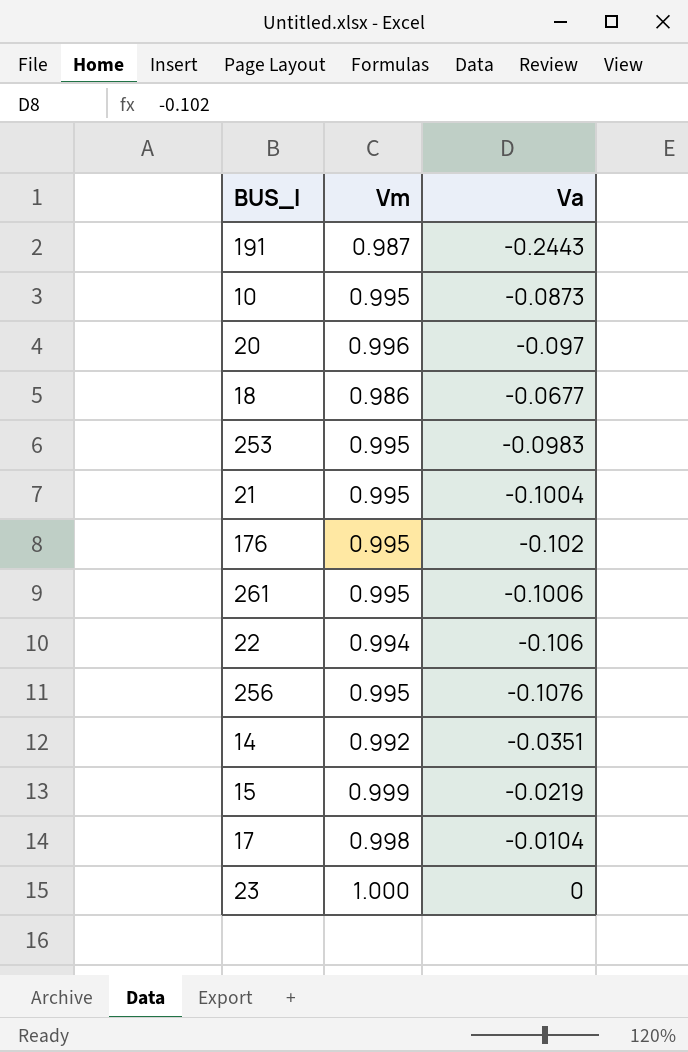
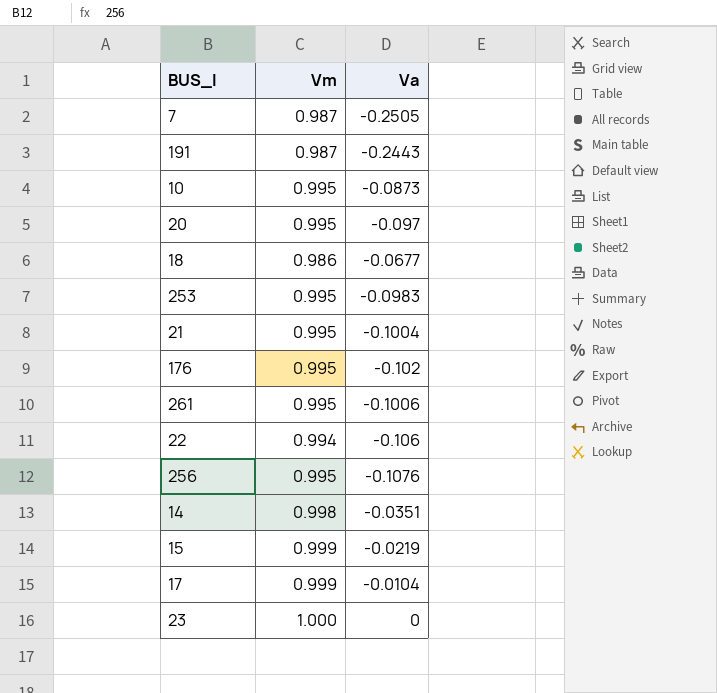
row 7: none -> 0.987 | -0.2505
20 | Vm: 0.996 -> 0.995
14 | Vm: 0.992 -> 0.998
17 | Vm: 0.998 -> 0.999

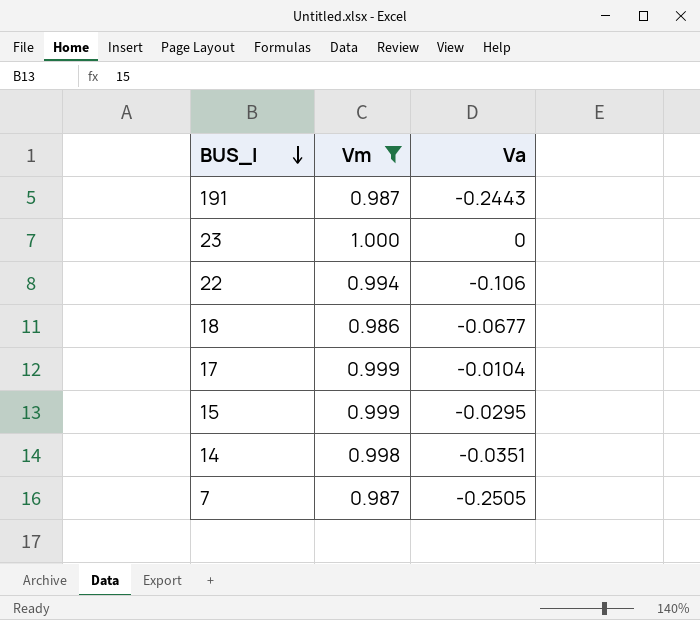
filter: none -> Vm != 0.995
row order: none -> BUS_I descending
15 | Va: -0.0219 -> -0.0295

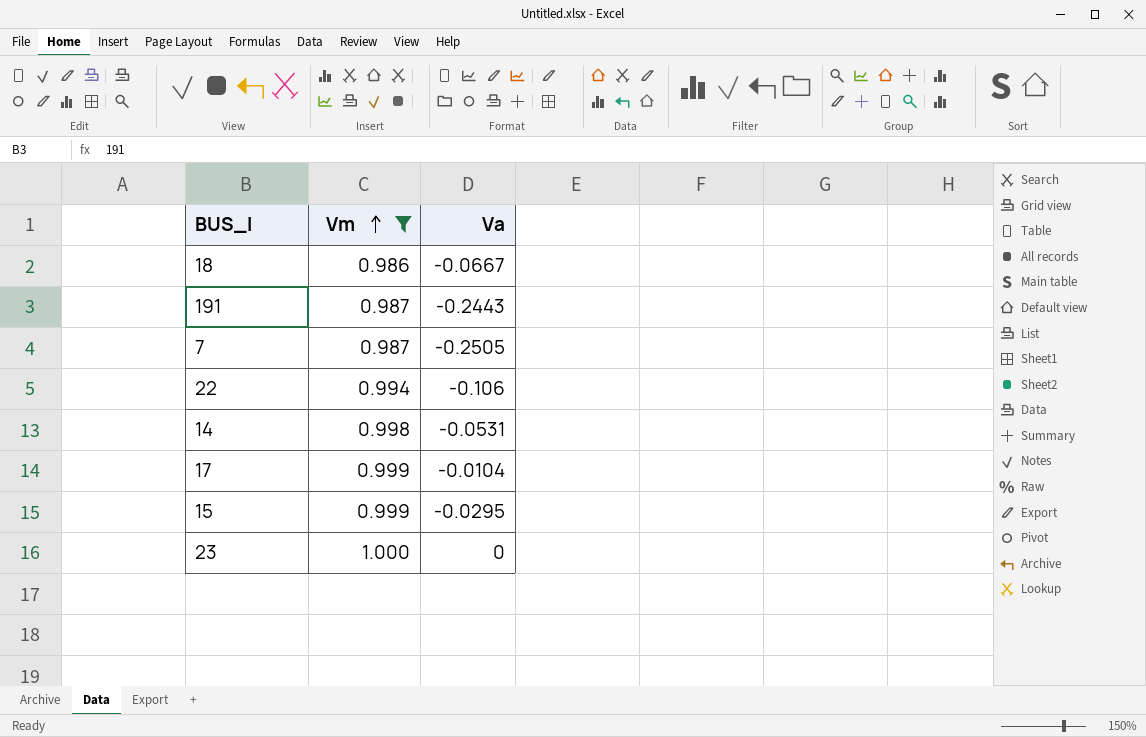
row order: BUS_I descending -> Vm ascending
18 | Va: -0.0677 -> -0.0667
14 | Va: -0.0351 -> -0.0531

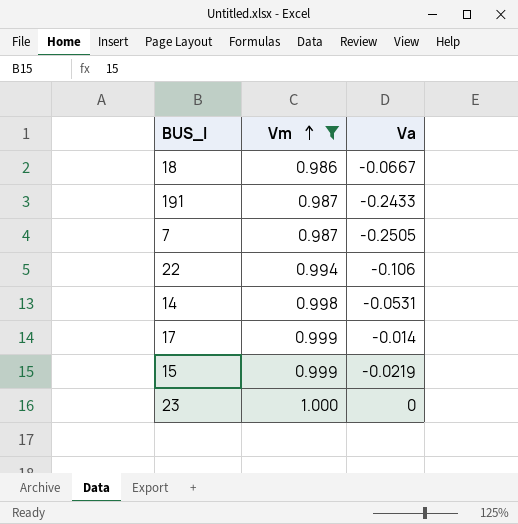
191 | Va: -0.2443 -> -0.2433
17 | Va: -0.0104 -> -0.014
15 | Va: -0.0295 -> -0.0219

